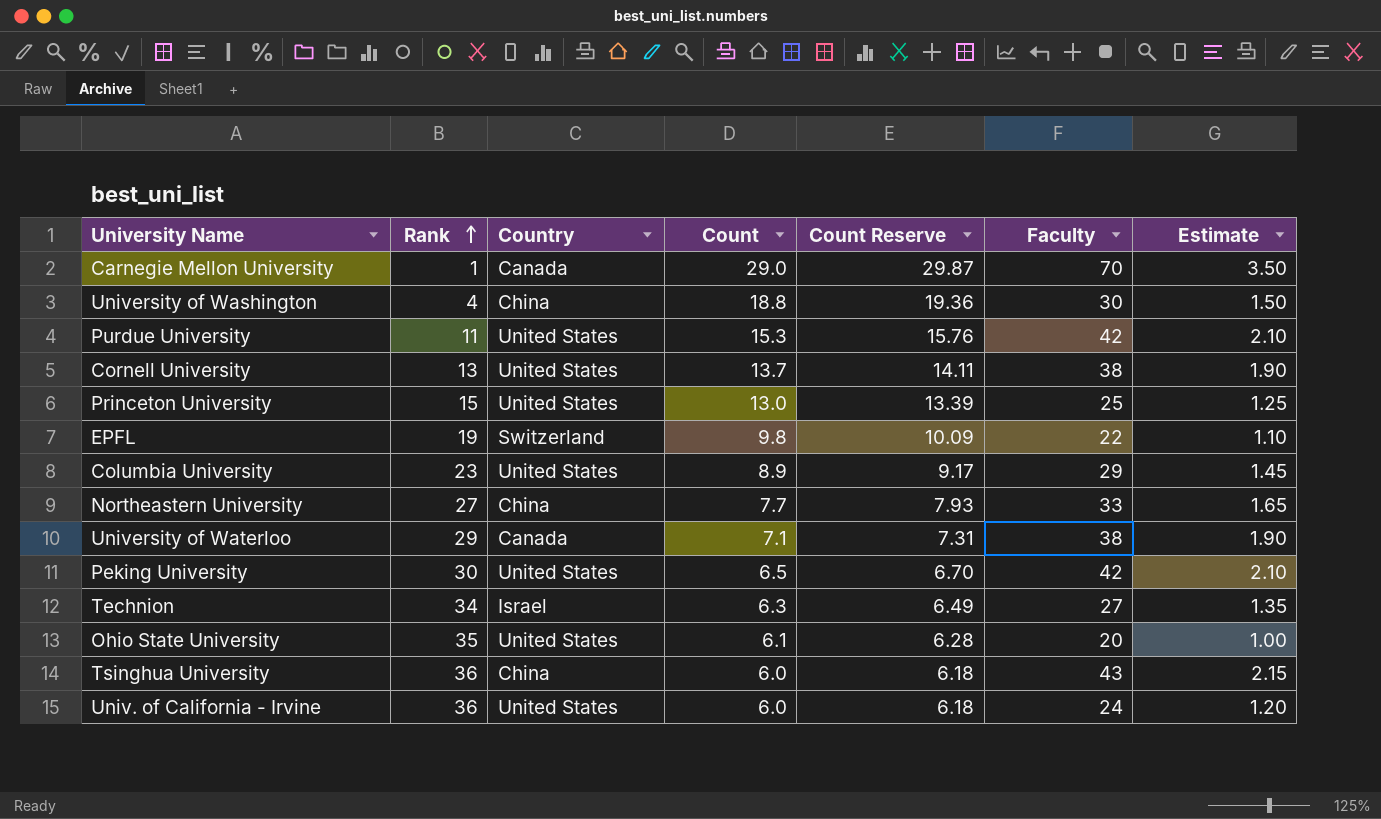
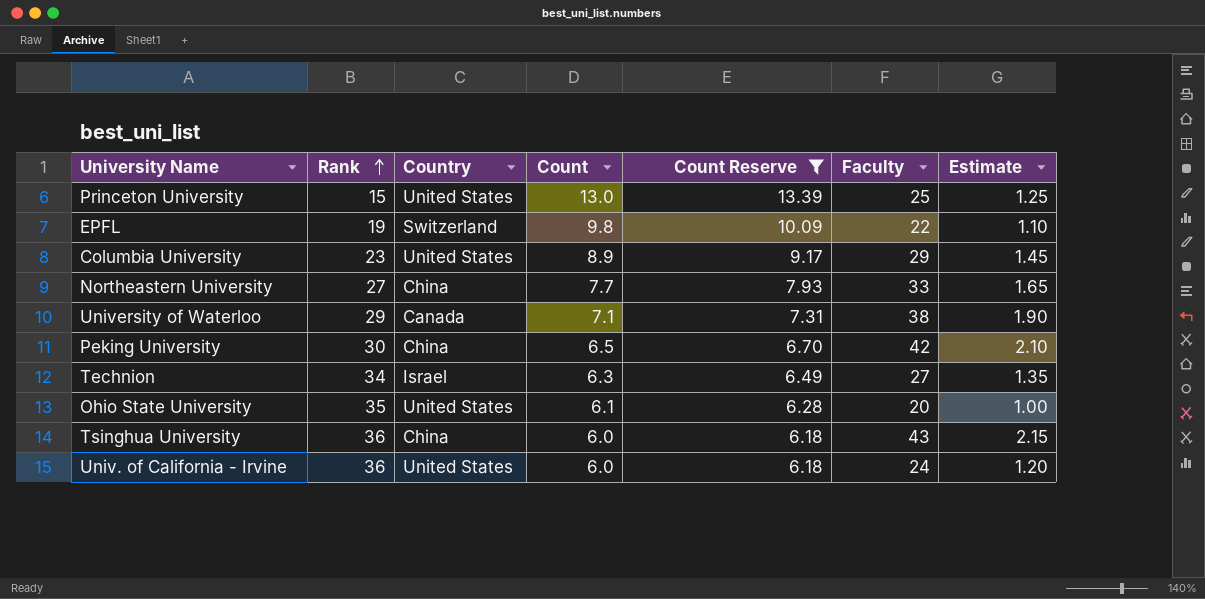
filter: none -> Count Reserve <= 13.39
Peking University | Country: United States -> China

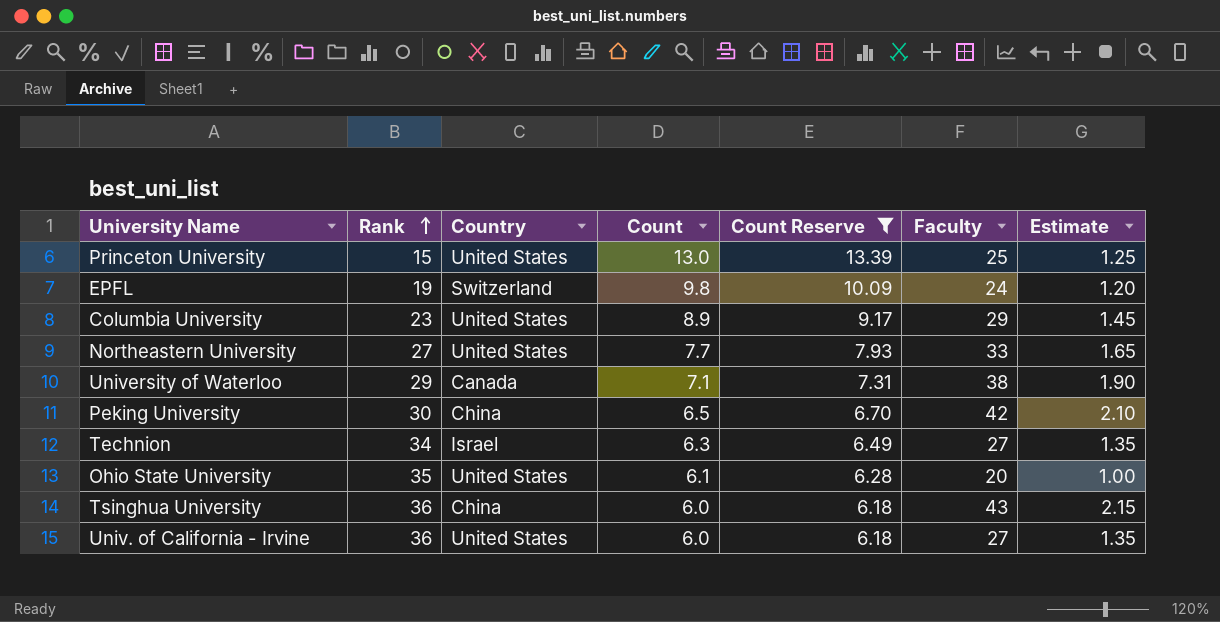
EPFL | Faculty: 22 -> 24
EPFL | Estimate: 1.10 -> 1.20
Northeastern University | Country: China -> United States
Univ. of California - Irvine | Faculty: 24 -> 27
Univ. of California - Irvine | Estimate: 1.20 -> 1.35

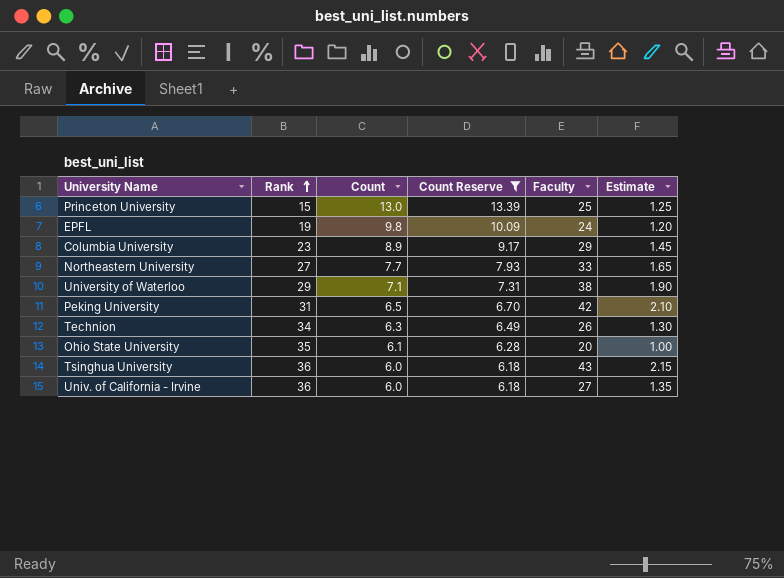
column Country | position: 3 -> none
Peking University | Rank: 30 -> 31
Technion | Faculty: 27 -> 26
Technion | Estimate: 1.35 -> 1.30

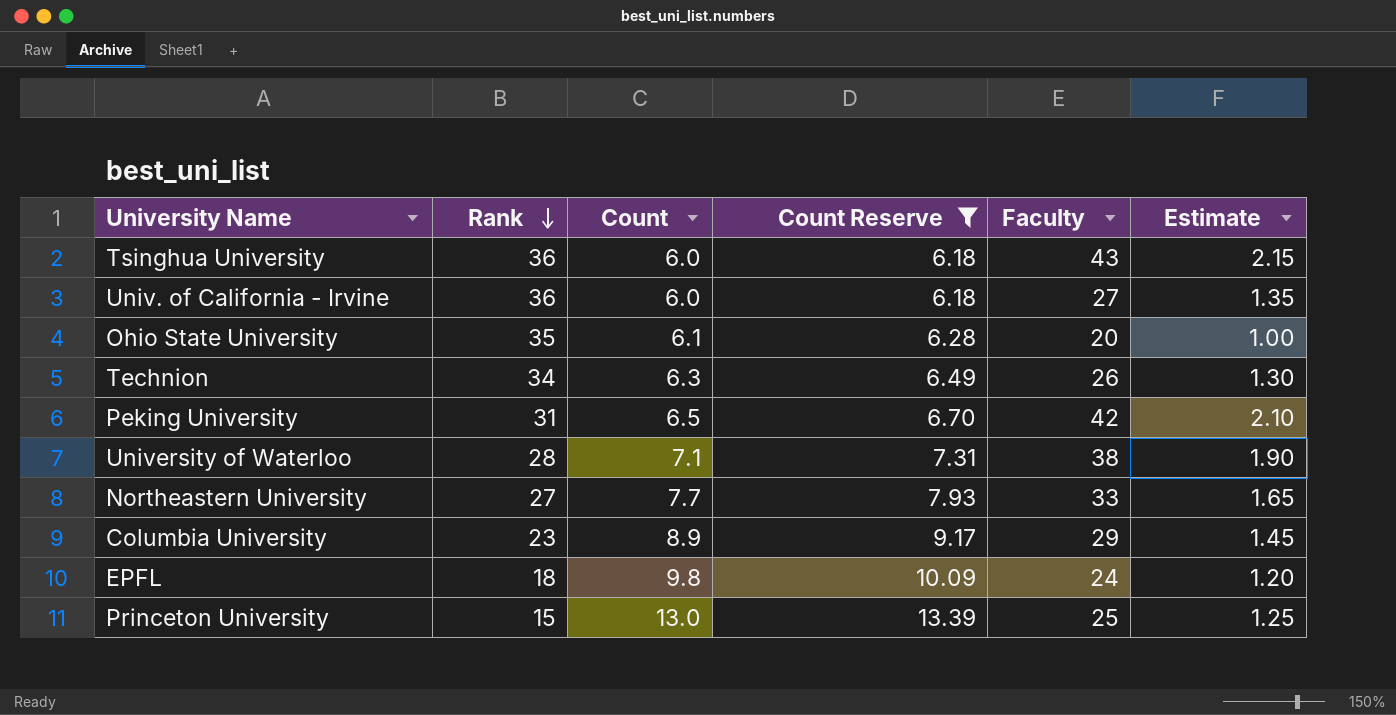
row order: Rank ascending -> Rank descending
University of Waterloo | Rank: 29 -> 28
EPFL | Rank: 19 -> 18

